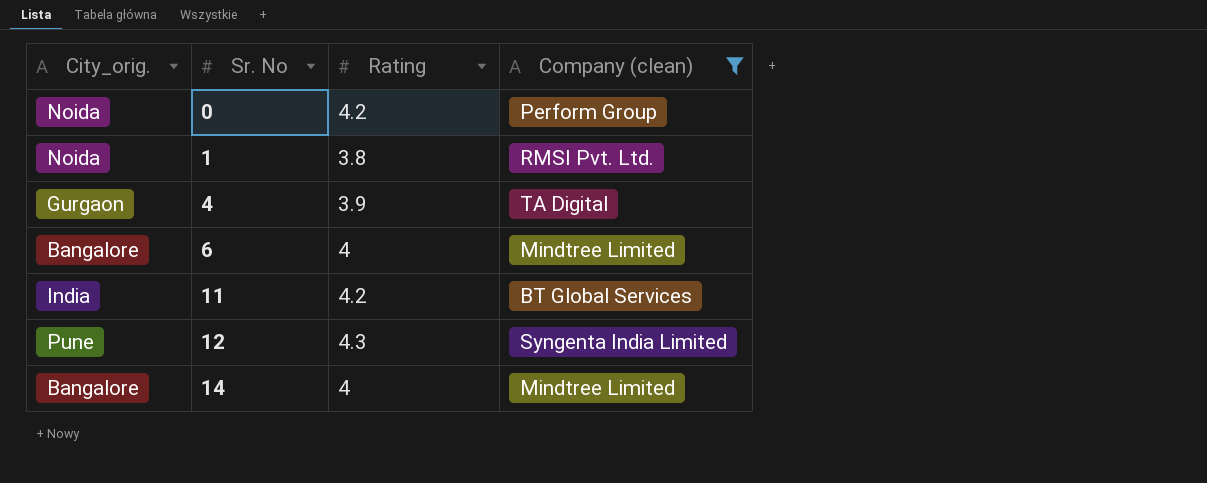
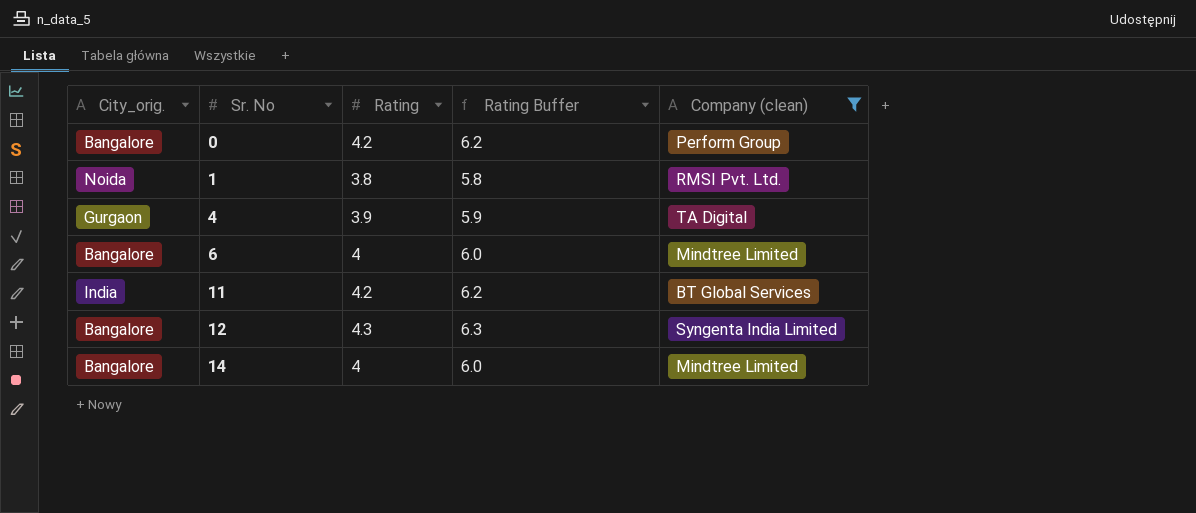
column Rating Buffer | formula: none -> [Rating] + 2
0 | City_orig.: Noida -> Bangalore
12 | City_orig.: Pune -> Bangalore

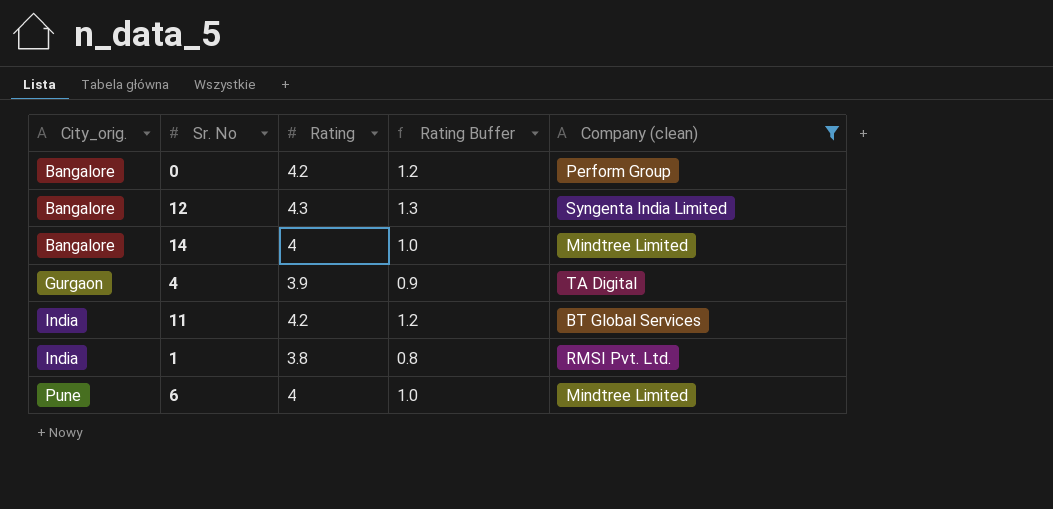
row order: Sr. No ascending -> City_orig. ascending
column Rating Buffer | formula: [Rating] + 2 -> [Rating] - 3
1 | City_orig.: Noida -> India
6 | City_orig.: Bangalore -> Pune

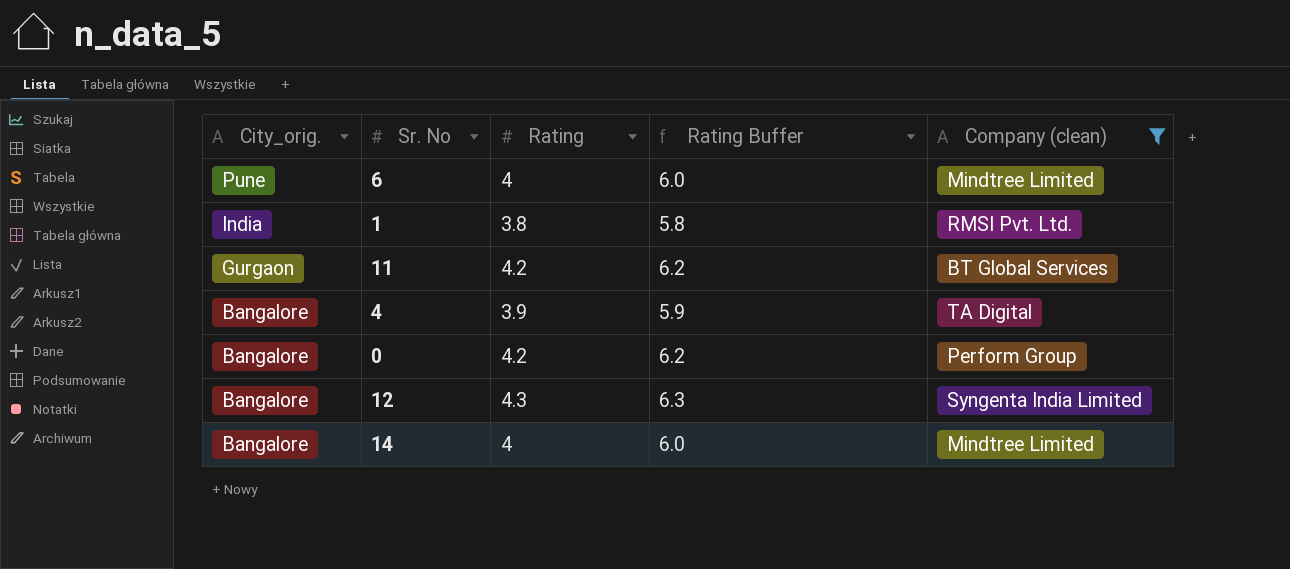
row order: City_orig. ascending -> City_orig. descending
column Rating Buffer | formula: [Rating] - 3 -> [Rating] + 2
11 | City_orig.: India -> Gurgaon
4 | City_orig.: Gurgaon -> Bangalore

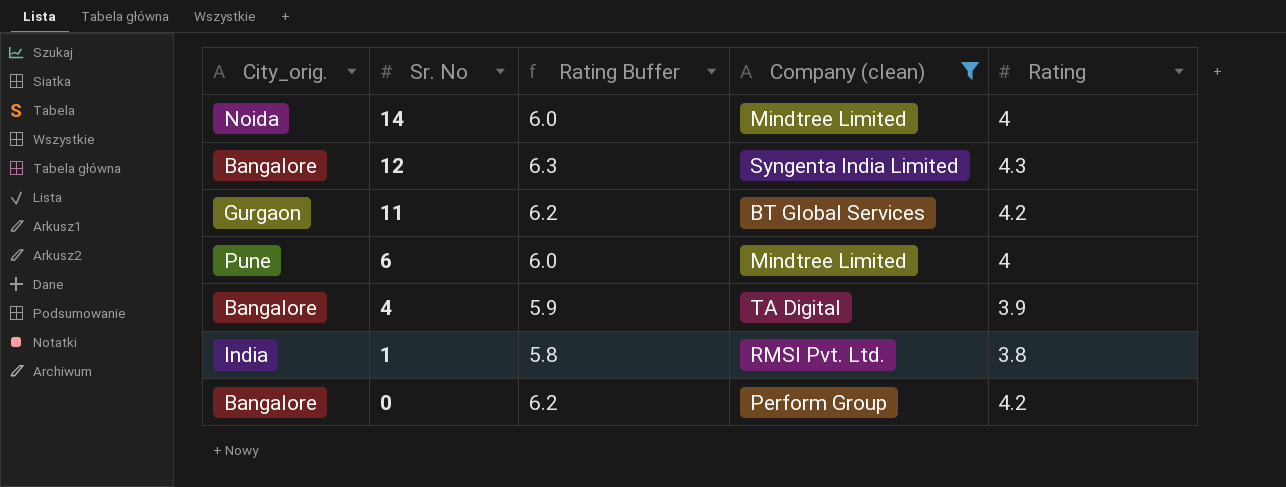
row order: City_orig. descending -> Sr. No descending
column Rating | position: 3 -> 5
14 | City_orig.: Bangalore -> Noida

